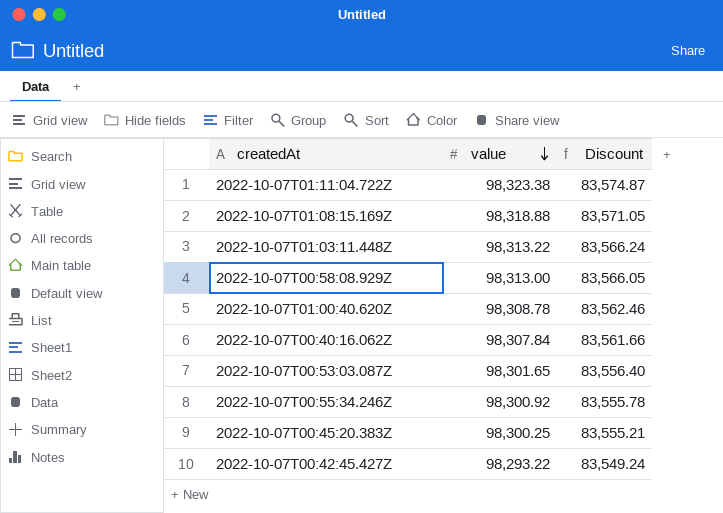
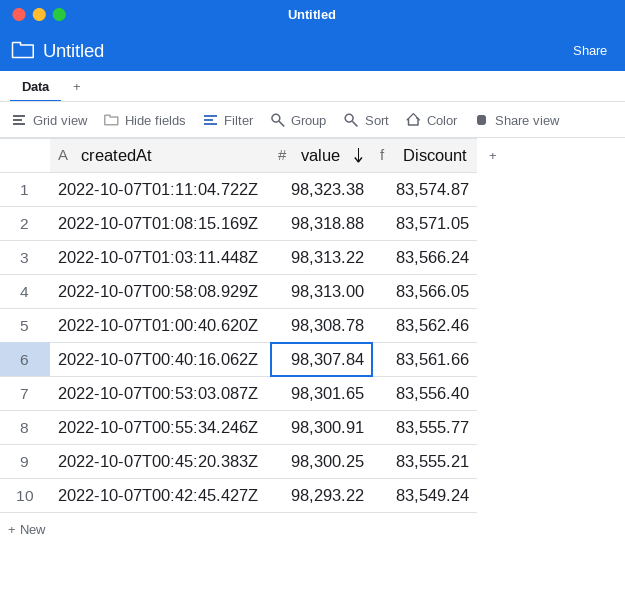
2022-10-07T00:55:34.246Z | value: 98,300.92 -> 98,300.91
2022-10-07T00:55:34.246Z | Discount: 83,555.78 -> 83,555.77

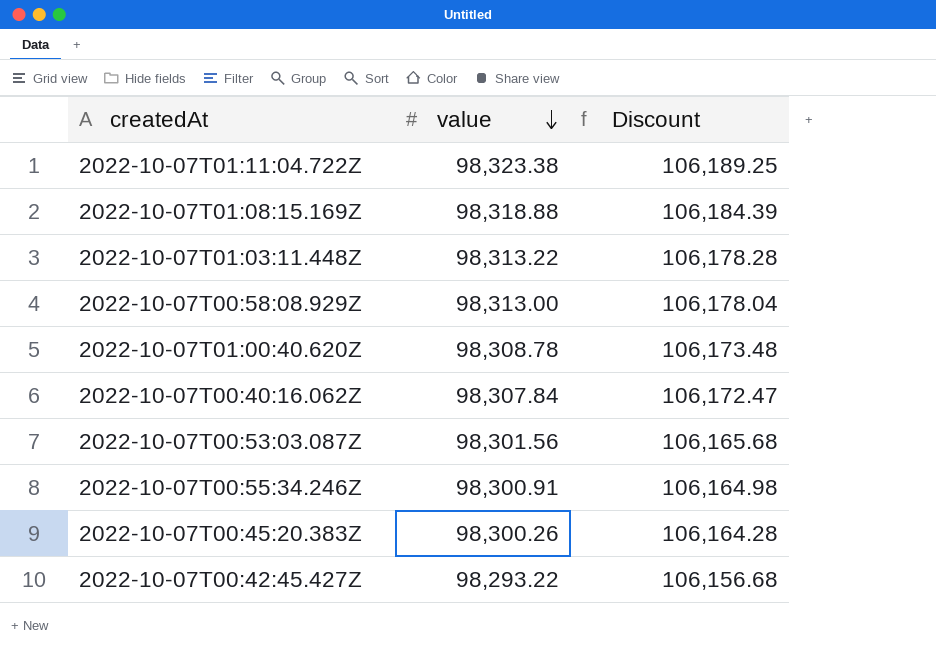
column Discount | formula: [value] * 0.85 -> [value] * 1.08
2022-10-07T00:53:03.087Z | value: 98,301.65 -> 98,301.56
2022-10-07T00:45:20.383Z | value: 98,300.25 -> 98,300.26

